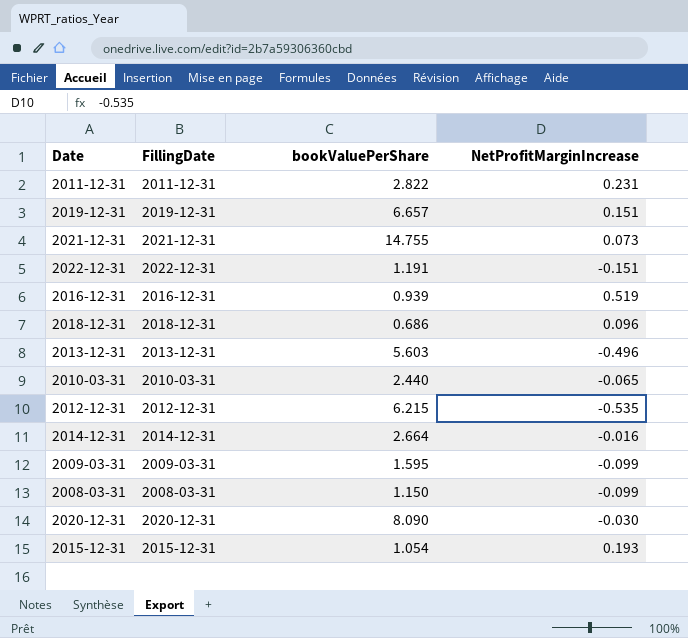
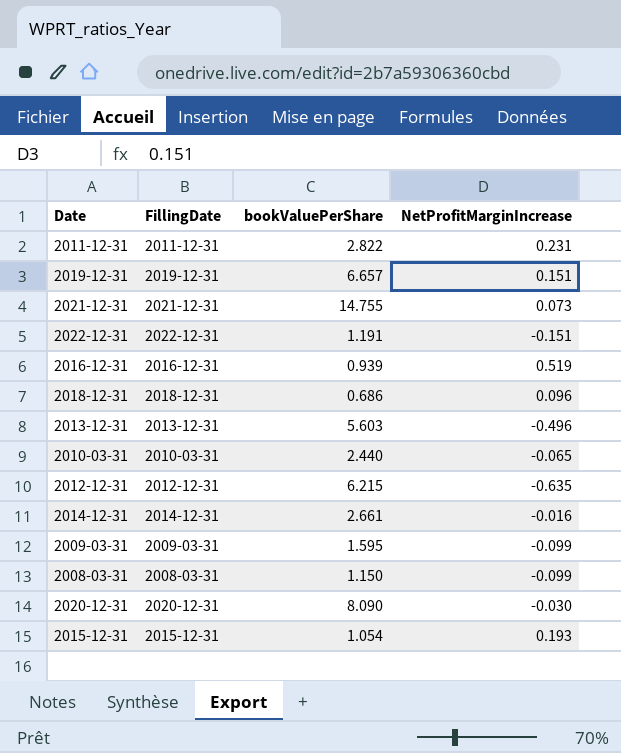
2012-12-31 | NetProfitMarginIncrease: -0.535 -> -0.635
2014-12-31 | bookValuePerShare: 2.664 -> 2.661

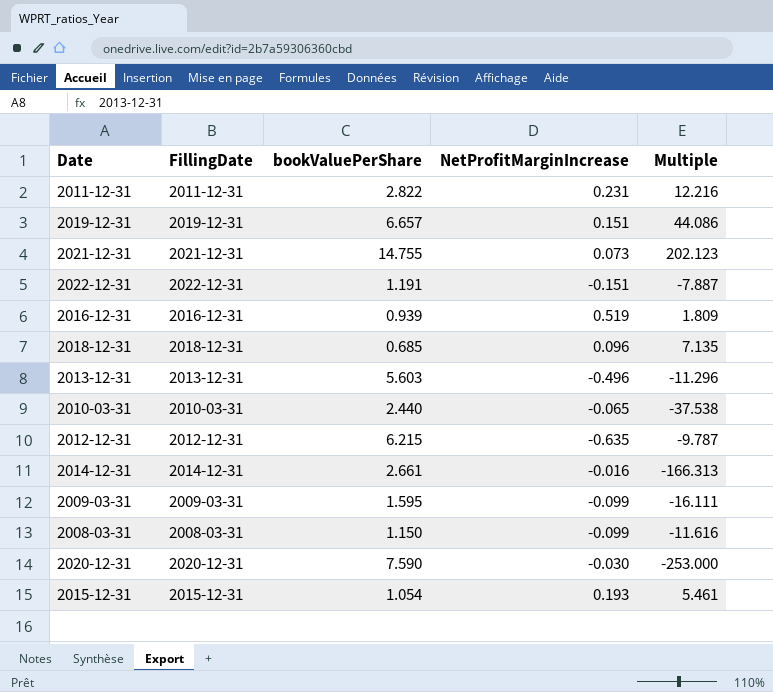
column Multiple | formula: none -> [bookValuePerShare] / [NetProfitMarginIncrease]
2018-12-31 | bookValuePerShare: 0.686 -> 0.685
2020-12-31 | bookValuePerShare: 8.090 -> 7.590

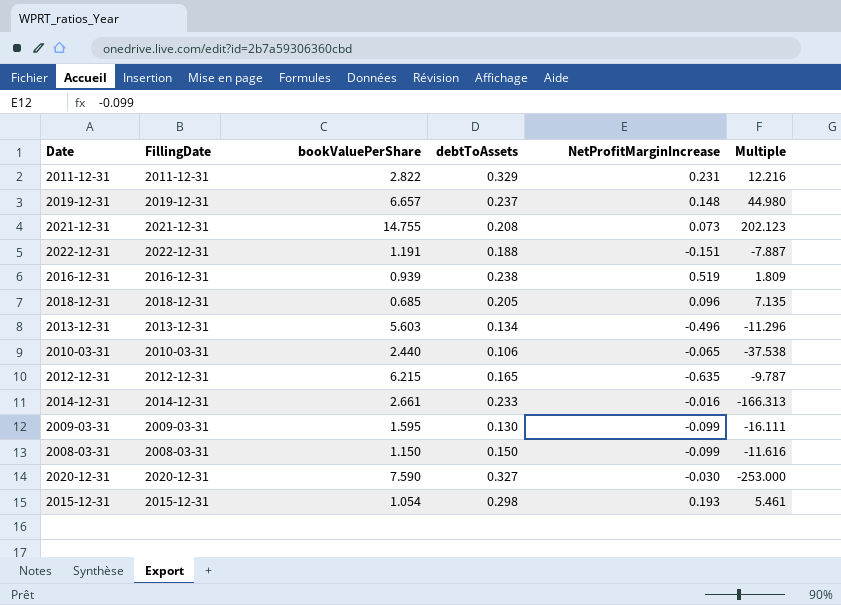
column debtToAssets | position: none -> 4
2019-12-31 | NetProfitMarginIncrease: 0.151 -> 0.148
2019-12-31 | Multiple: 44.086 -> 44.980

